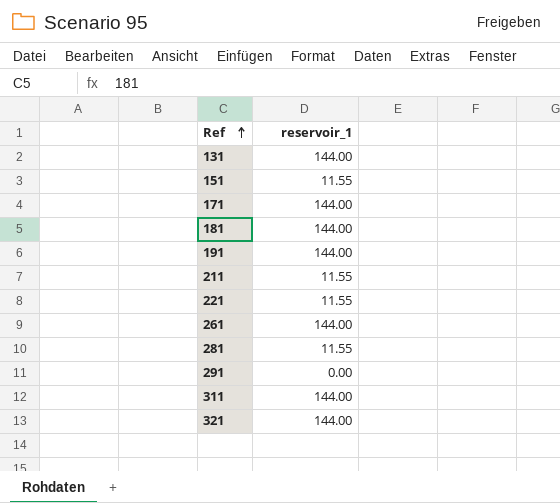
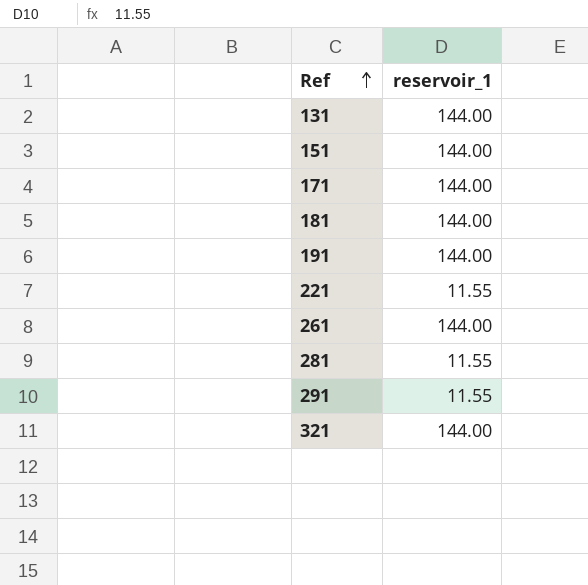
row 211: 11.55 -> none
row 311: 144.00 -> none
151 | reservoir_1: 11.55 -> 144.00
291 | reservoir_1: 0.00 -> 11.55

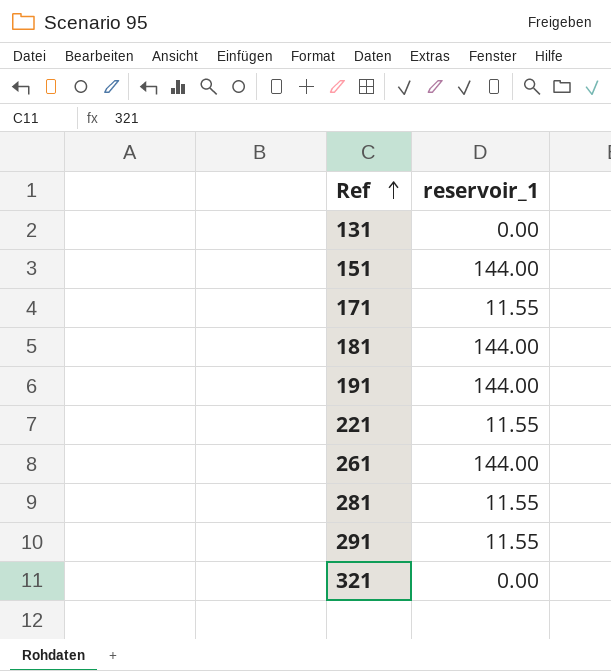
131 | reservoir_1: 144.00 -> 0.00
171 | reservoir_1: 144.00 -> 11.55
321 | reservoir_1: 144.00 -> 0.00

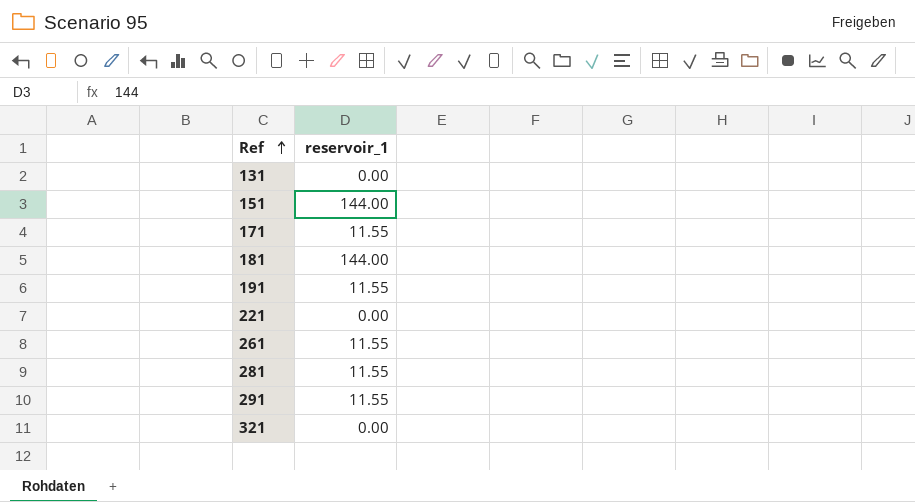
191 | reservoir_1: 144.00 -> 11.55
221 | reservoir_1: 11.55 -> 0.00
261 | reservoir_1: 144.00 -> 11.55

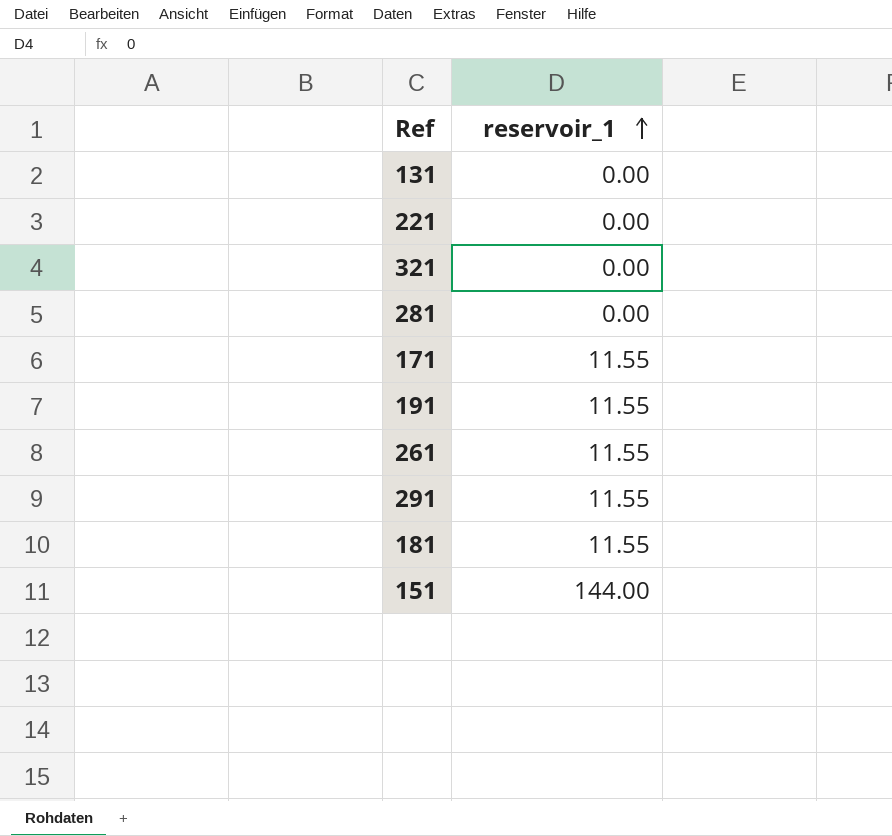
row order: Ref ascending -> reservoir_1 ascending
281 | reservoir_1: 11.55 -> 0.00
181 | reservoir_1: 144.00 -> 11.55

